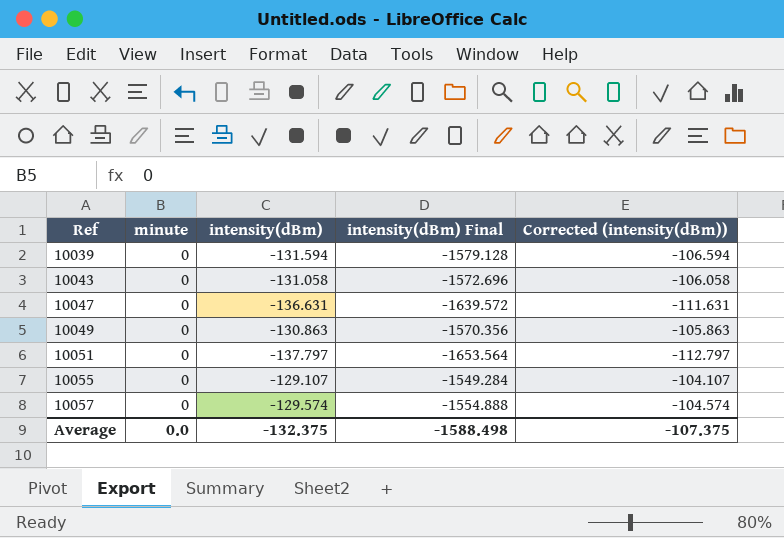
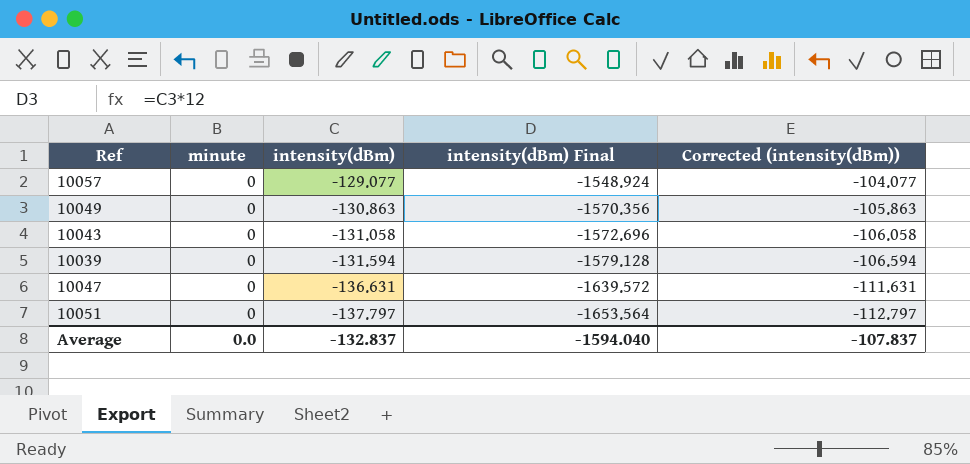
row order: Ref ascending -> intensity(dBm) descending
row 10055: 0 | -129.107 | -1549.284 | -104.107 -> none
10057 | intensity(dBm): -129.574 -> -129.077
10057 | intensity(dBm) Final: -1554.888 -> -1548.924
10057 | Corrected (intensity(dBm)): -104.574 -> -104.077
Average | intensity(dBm): -132.375 -> -132.837
Average | intensity(dBm) Final: -1588.498 -> -1594.040
Average | Corrected (intensity(dBm)): -107.375 -> -107.837

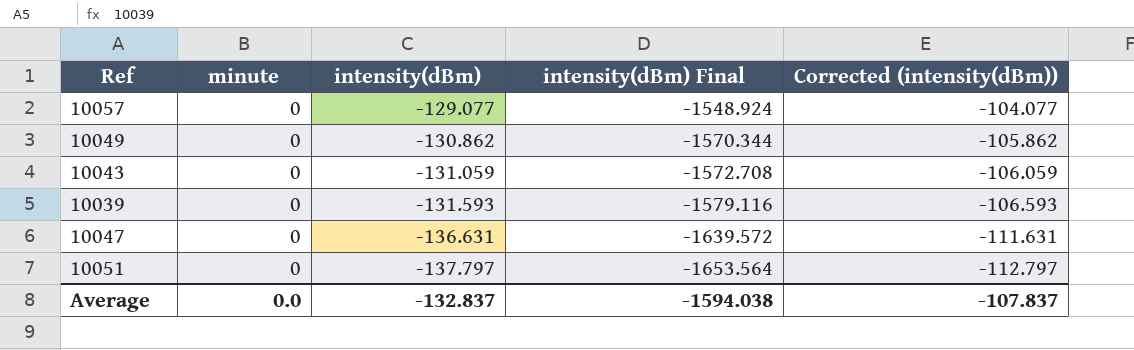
10049 | intensity(dBm): -130.863 -> -130.862
10049 | intensity(dBm) Final: -1570.356 -> -1570.344
10049 | Corrected (intensity(dBm)): -105.863 -> -105.862
10043 | intensity(dBm): -131.058 -> -131.059
10043 | intensity(dBm) Final: -1572.696 -> -1572.708
10043 | Corrected (intensity(dBm)): -106.058 -> -106.059
10039 | intensity(dBm): -131.594 -> -131.593
10039 | intensity(dBm) Final: -1579.128 -> -1579.116
10039 | Corrected (intensity(dBm)): -106.594 -> -106.593
Average | intensity(dBm) Final: -1594.040 -> -1594.038

